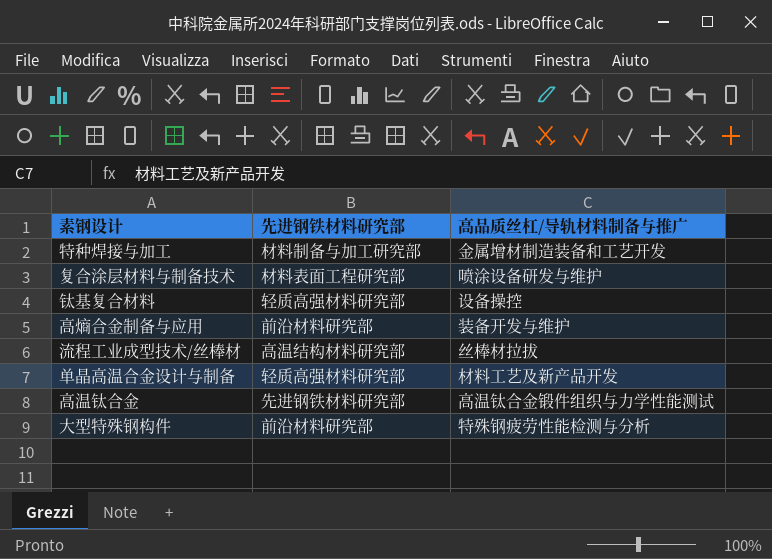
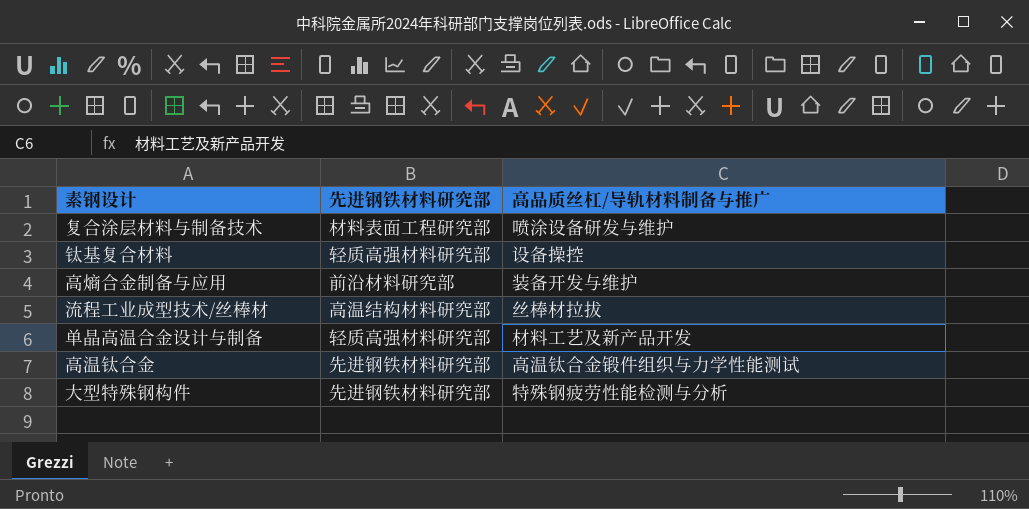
row 特种焊接与加工: 材料制备与加工研究部 | 金属增材制造装备和工艺开发 -> none
大型特殊钢构件 | 先进钢铁材料研究部: 前沿材料研究部 -> 先进钢铁材料研究部

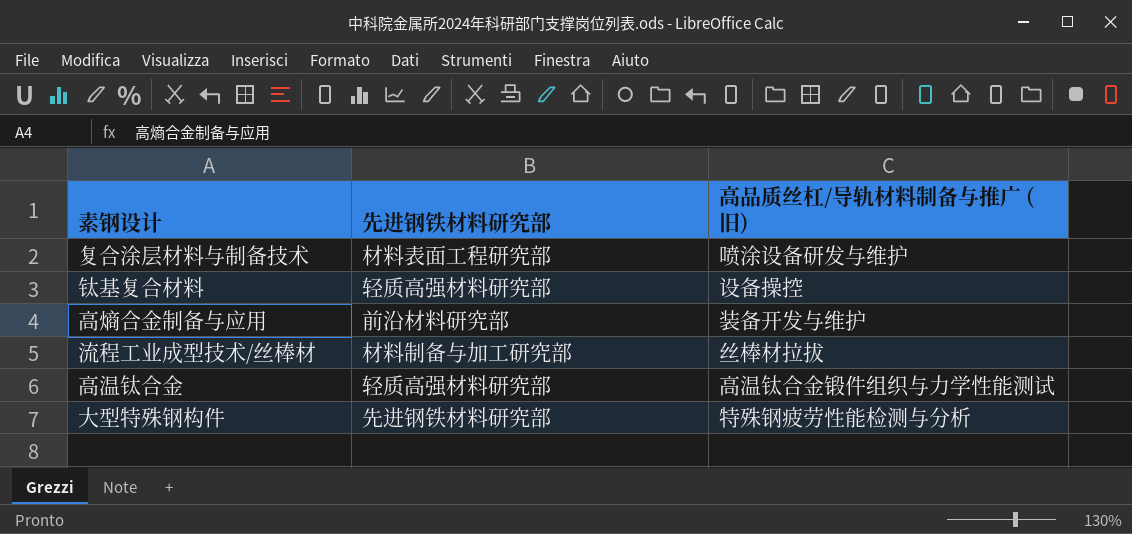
column name: 高品质丝杠/导轨材料制备与推广 -> 高品质丝杠/导轨材料制备与推广 (旧)
row 单晶高温合金设计与制备: 轻质高强材料研究部 | 材料工艺及新产品开发 -> none
流程工业成型技术/丝棒材 | 先进钢铁材料研究部: 高温结构材料研究部 -> 材料制备与加工研究部
高温钛合金 | 先进钢铁材料研究部: 先进钢铁材料研究部 -> 轻质高强材料研究部

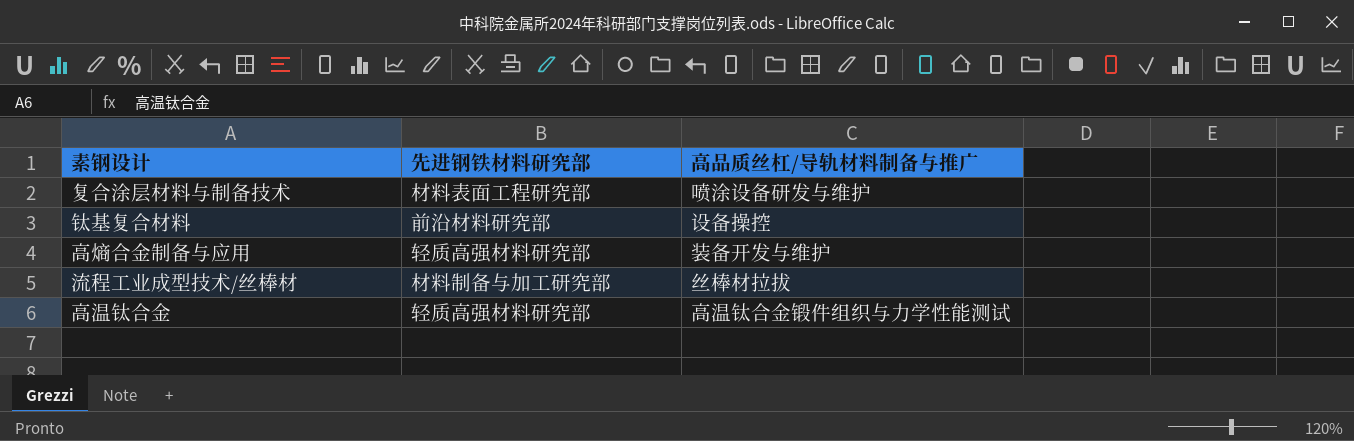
column name: 高品质丝杠/导轨材料制备与推广 (旧) -> 高品质丝杠/导轨材料制备与推广
row 大型特殊钢构件: 先进钢铁材料研究部 | 特殊钢疲劳性能检测与分析 -> none
钛基复合材料 | 先进钢铁材料研究部: 轻质高强材料研究部 -> 前沿材料研究部
高熵合金制备与应用 | 先进钢铁材料研究部: 前沿材料研究部 -> 轻质高强材料研究部

